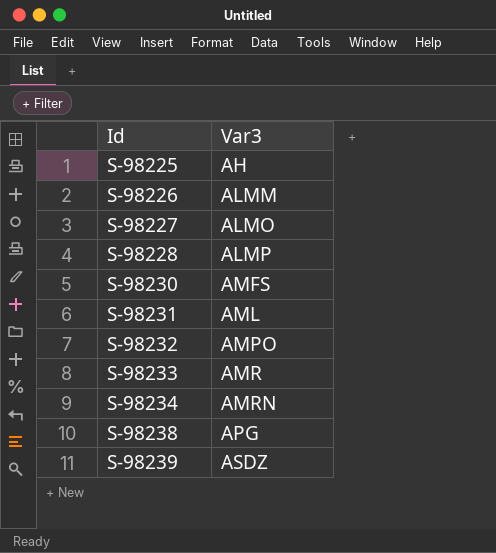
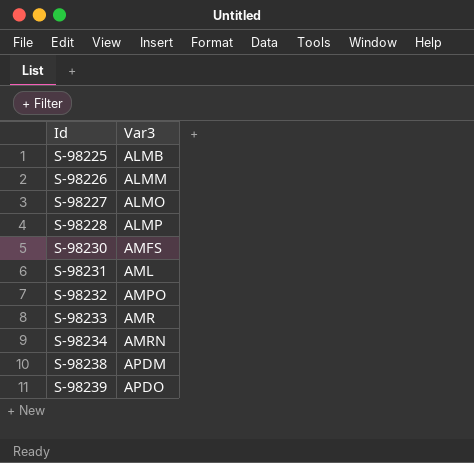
S-98225 | Var3: AH -> ALMB
S-98238 | Var3: APG -> APDM
S-98239 | Var3: ASDZ -> APDO

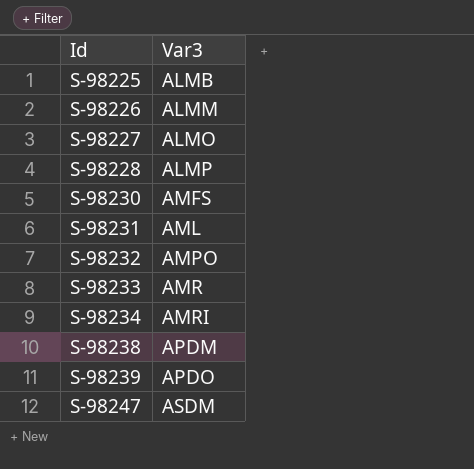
S-98234 | Var3: AMRN -> AMRI
row S-98247: none -> ASDM

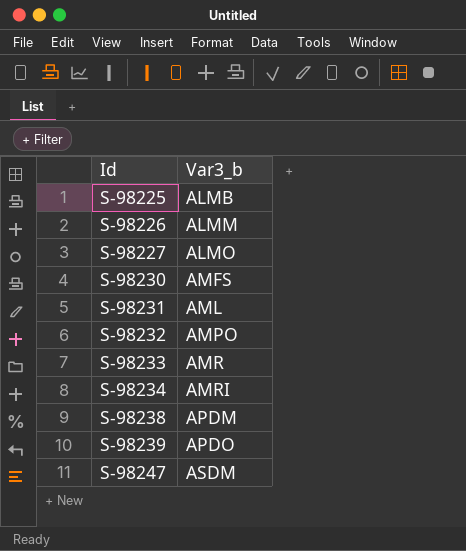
column name: Var3 -> Var3_b
row S-98228: ALMP -> none

